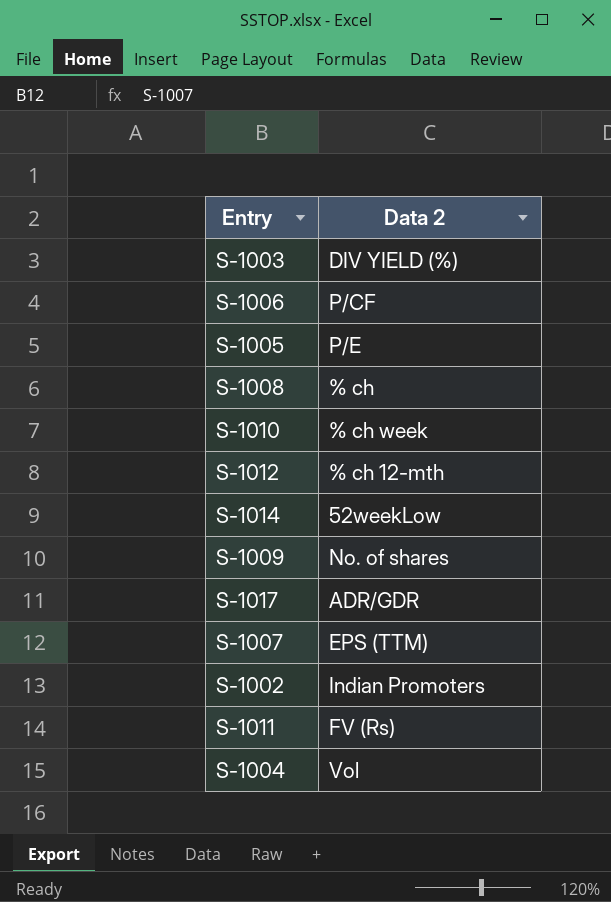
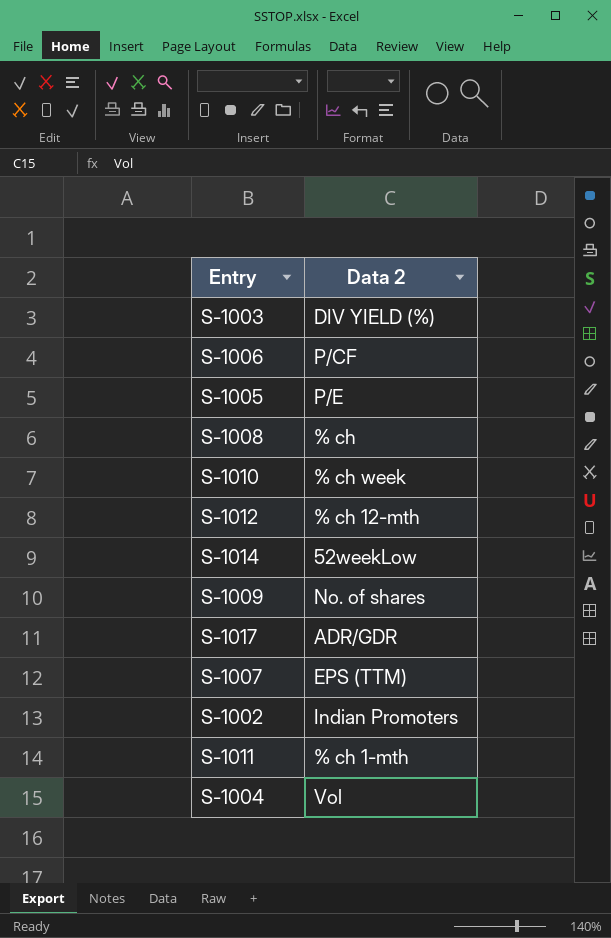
S-1011 | Data 2: FV (Rs) -> % ch 1-mth

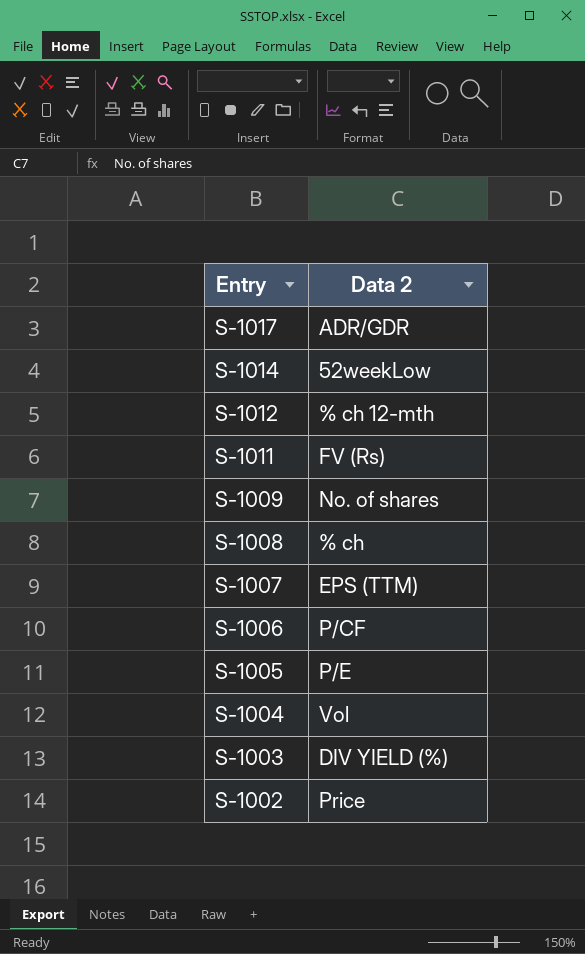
row order: none -> Entry descending
row S-1010: % ch week -> none
S-1011 | Data 2: % ch 1-mth -> FV (Rs)
S-1002 | Data 2: Indian Promoters -> Price

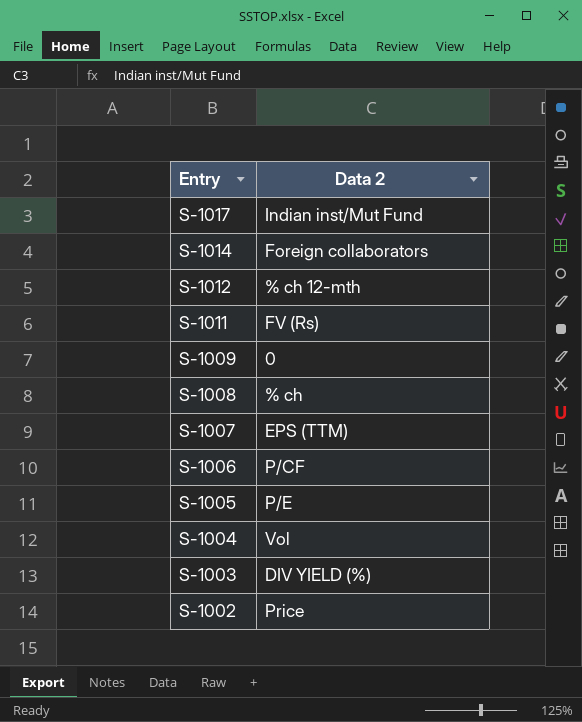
S-1017 | Data 2: ADR/GDR -> Indian inst/Mut Fund
S-1014 | Data 2: 52weekLow -> Foreign collaborators
S-1009 | Data 2: No. of shares -> 0

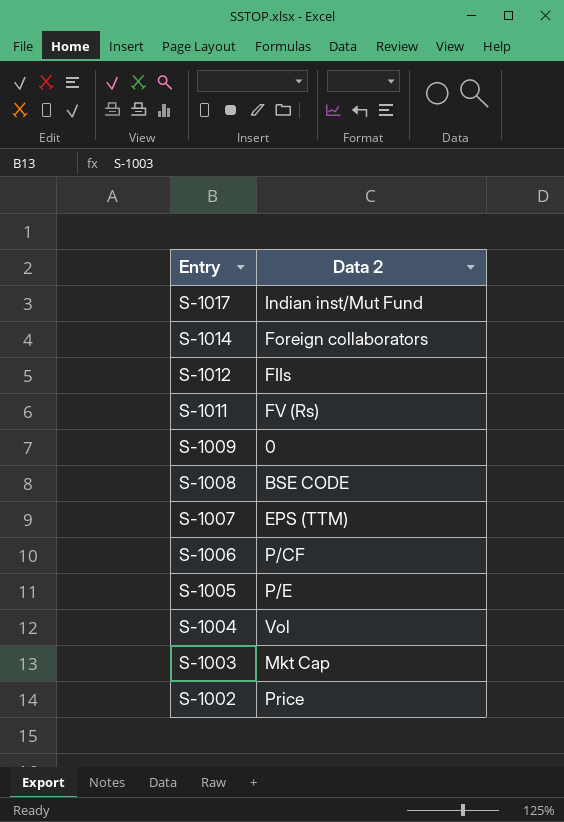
S-1012 | Data 2: % ch 12-mth -> FIIs
S-1008 | Data 2: % ch -> BSE CODE
S-1003 | Data 2: DIV YIELD (%) -> Mkt Cap

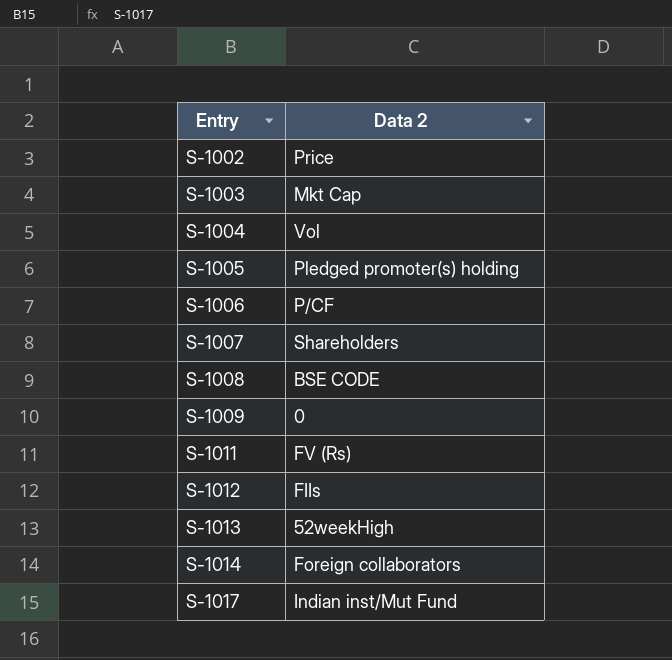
row order: Entry descending -> Entry ascending
S-1005 | Data 2: P/E -> Pledged promoter(s) holding
S-1007 | Data 2: EPS (TTM) -> Shareholders
row S-1013: none -> 52weekHigh

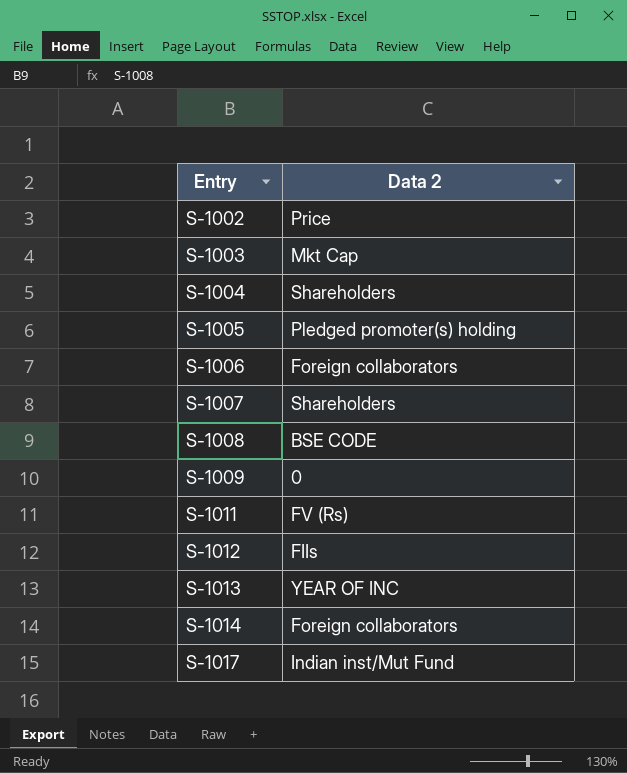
S-1004 | Data 2: Vol -> Shareholders
S-1006 | Data 2: P/CF -> Foreign collaborators
S-1013 | Data 2: 52weekHigh -> YEAR OF INC

